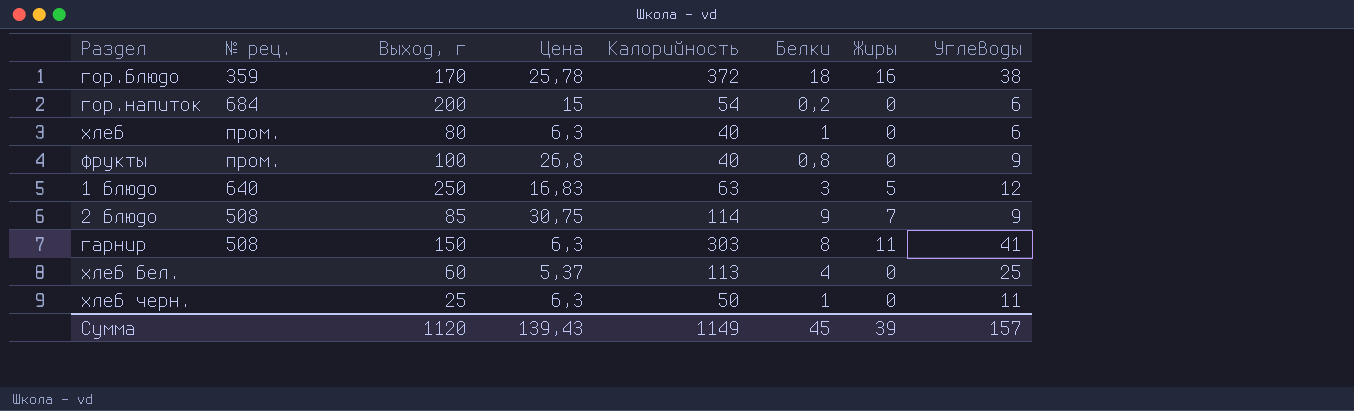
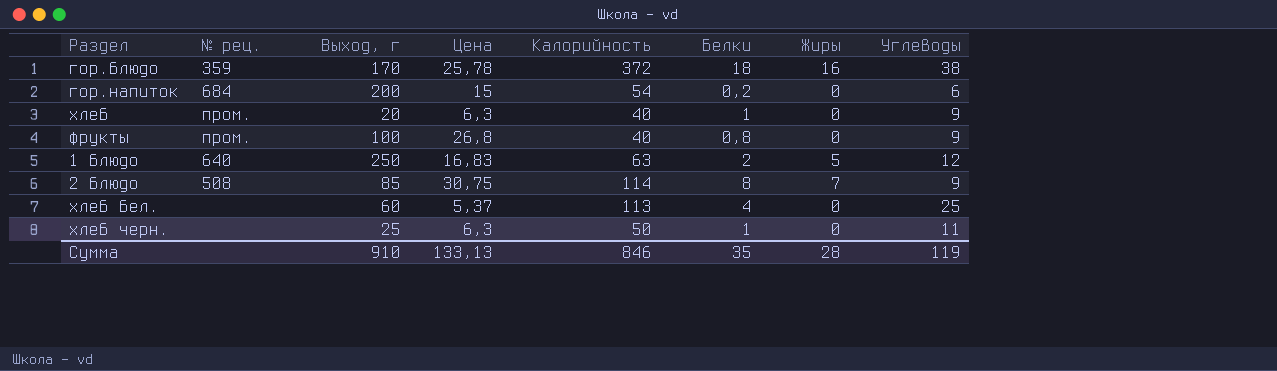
row гарнир: 508 | 150 | 6,3 | 303 | 8 | 11 | 41 -> none
хлеб | Выход, г: 80 -> 20
хлеб | Углеводы: 6 -> 9
1 блюдо | Белки: 3 -> 2
2 блюдо | Белки: 9 -> 8
Сумма | Выход, г: 1120 -> 910
Сумма | Цена: 139,43 -> 133,13
Сумма | Калорийность: 1149 -> 846
Сумма | Белки: 45 -> 35
Сумма | Жиры: 39 -> 28
Сумма | Углеводы: 157 -> 119

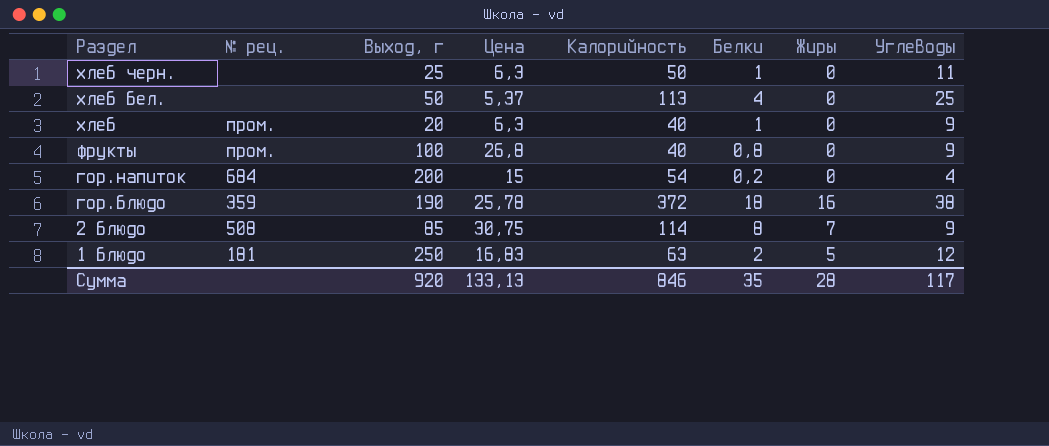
row order: none -> Раздел descending
хлеб бел. | Выход, г: 60 -> 50
гор.напиток | Углеводы: 6 -> 4
гор.блюдо | Выход, г: 170 -> 190
1 блюдо | № рец.: 640 -> 181
Сумма | Выход, г: 910 -> 920
Сумма | Углеводы: 119 -> 117

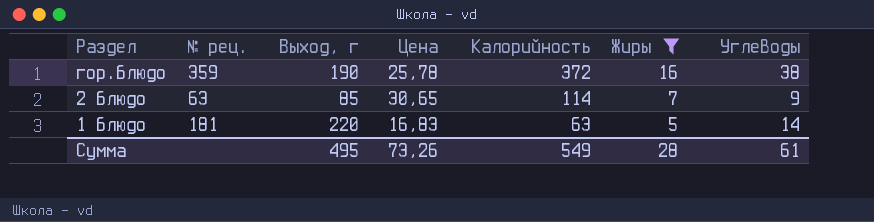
filter: none -> Жиры != 0
column Белки | position: 6 -> none
2 блюдо | № рец.: 508 -> 63
2 блюдо | Цена: 30,75 -> 30,65
1 блюдо | Выход, г: 250 -> 220
1 блюдо | Углеводы: 12 -> 14
Сумма | Выход, г: 920 -> 495
Сумма | Цена: 133,13 -> 73,26
Сумма | Калорийность: 846 -> 549
Сумма | Углеводы: 117 -> 61

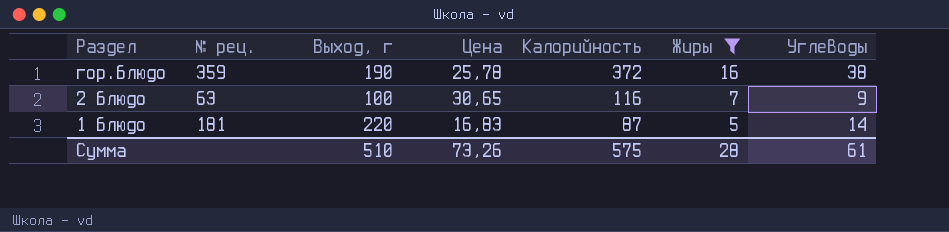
2 блюдо | Выход, г: 85 -> 100
2 блюдо | Калорийность: 114 -> 116
1 блюдо | Калорийность: 63 -> 87
Сумма | Выход, г: 495 -> 510
Сумма | Калорийность: 549 -> 575

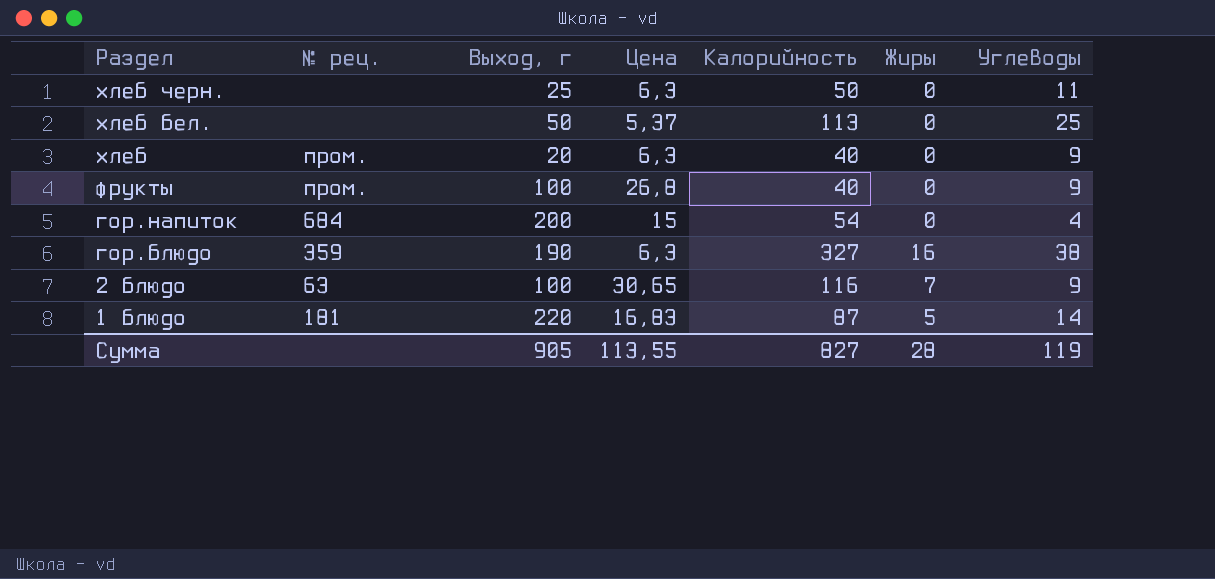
filter: Жиры != 0 -> none
гор.блюдо | Цена: 25,78 -> 6,3
гор.блюдо | Калорийность: 372 -> 327
Сумма | Выход, г: 510 -> 905
Сумма | Цена: 73,26 -> 113,55
Сумма | Калорийность: 575 -> 827
Сумма | Углеводы: 61 -> 119

